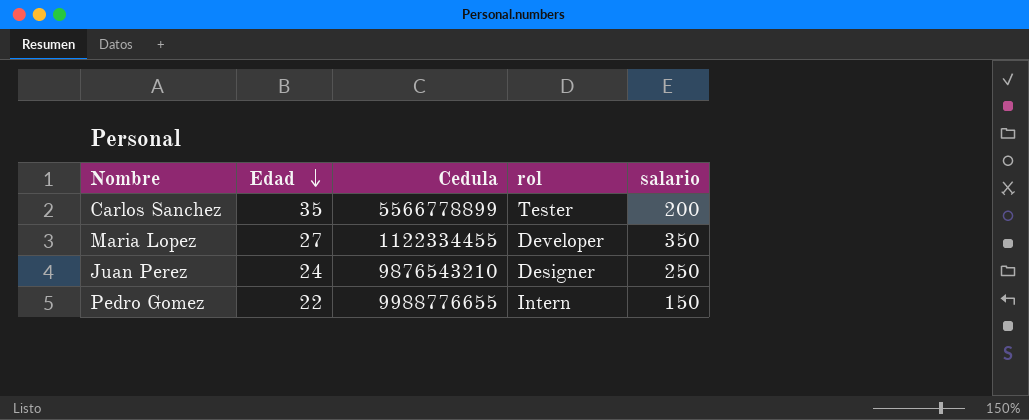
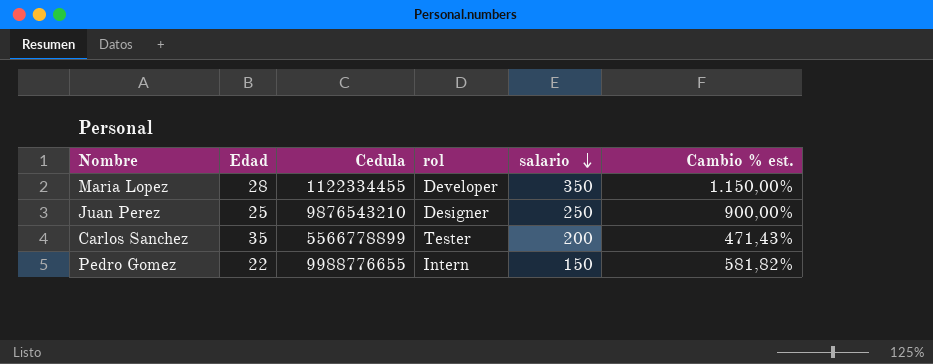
row order: Edad descending -> salario descending
column Cambio % est. | formula: none -> ([salario] - [Edad]) / [Edad]
Maria Lopez | Edad: 27 -> 28
Juan Perez | Edad: 24 -> 25

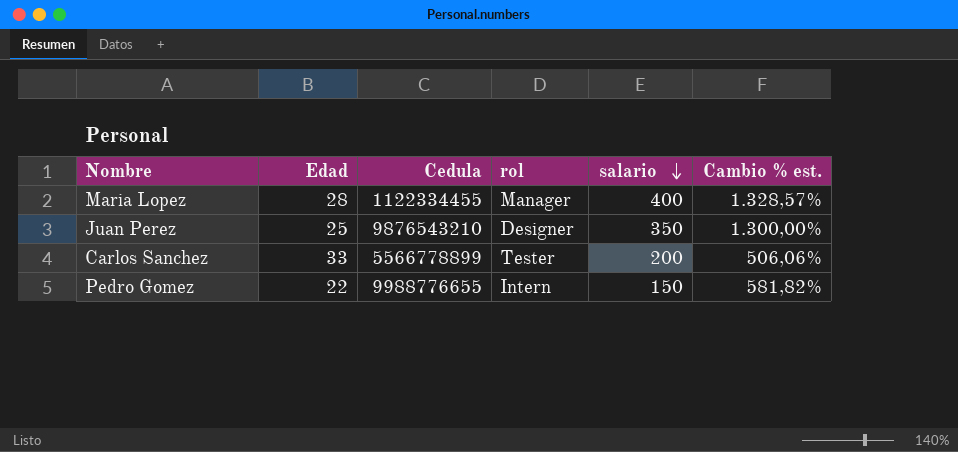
Maria Lopez | rol: Developer -> Manager
Maria Lopez | salario: 350 -> 400
Maria Lopez | Cambio % est.: 1.150,00% -> 1.328,57%
Juan Perez | salario: 250 -> 350
Juan Perez | Cambio % est.: 900,00% -> 1.300,00%
Carlos Sanchez | Edad: 35 -> 33
Carlos Sanchez | Cambio % est.: 471,43% -> 506,06%

